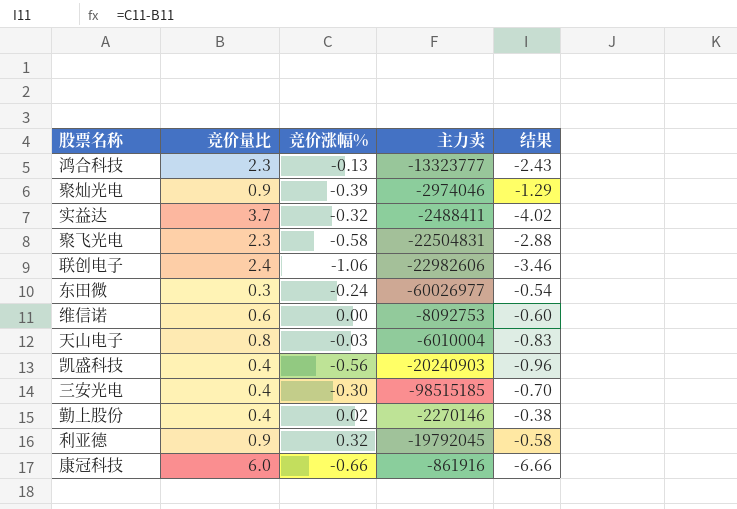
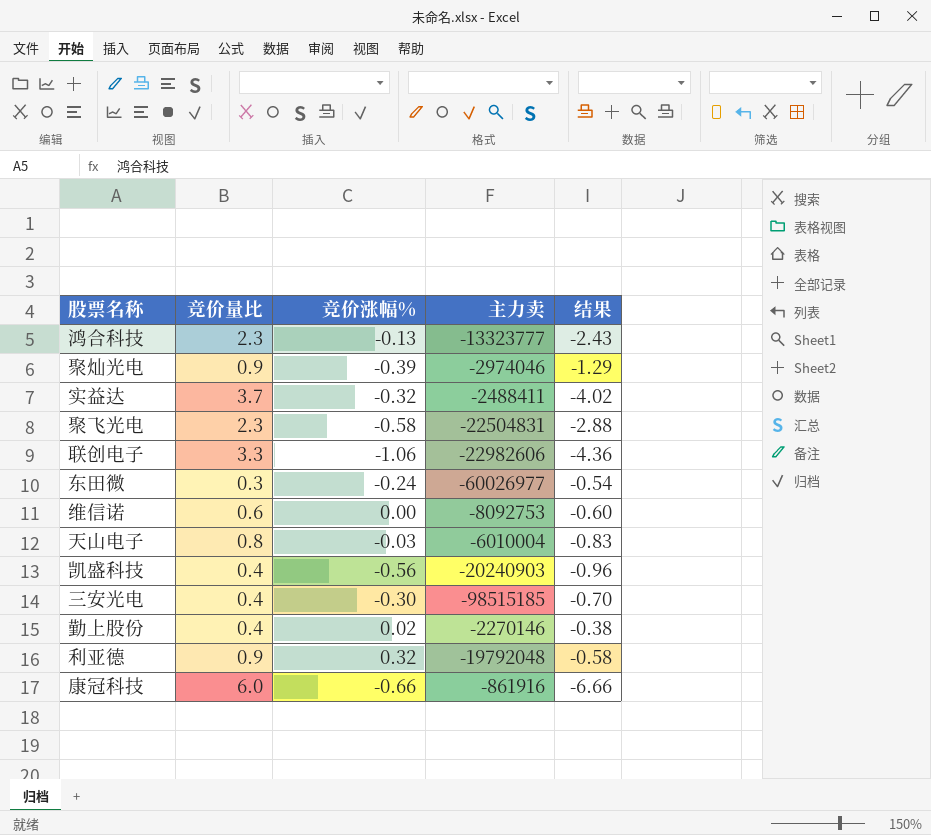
联创电子 | 竞价量比: 2.4 -> 3.3
联创电子 | 结果: -3.46 -> -4.36
利亚德 | 主力卖: -19792045 -> -19792048

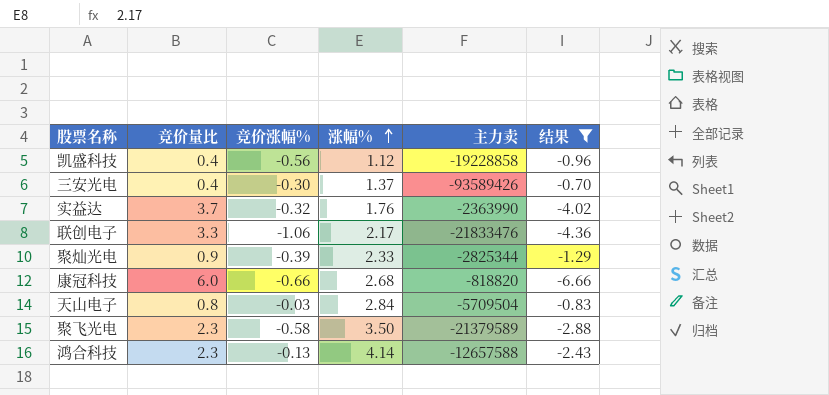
filter: none -> 结果 <= -0.70
row order: none -> 涨幅% ascending
column 涨幅% | position: none -> 4
凯盛科技 | 主力卖: -20240903 -> -19228858
三安光电 | 主力卖: -98515185 -> -93589426
实益达 | 主力卖: -2488411 -> -2363990
联创电子 | 主力卖: -22982606 -> -21833476
聚灿光电 | 主力卖: -2974046 -> -2825344
康冠科技 | 主力卖: -861916 -> -818820
天山电子 | 主力卖: -6010004 -> -5709504
聚飞光电 | 主力卖: -22504831 -> -21379589
鸿合科技 | 主力卖: -13323777 -> -12657588

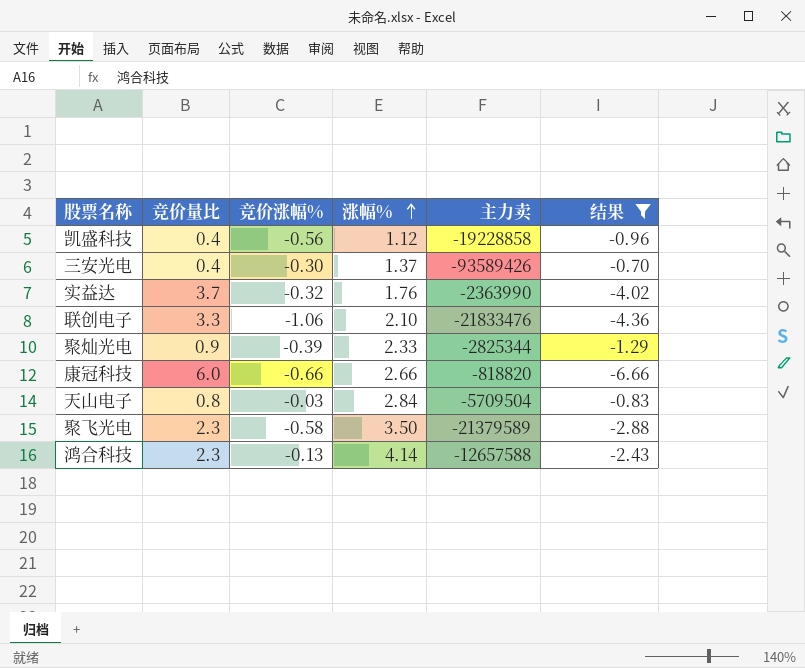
联创电子 | 涨幅%: 2.17 -> 2.10
康冠科技 | 涨幅%: 2.68 -> 2.66

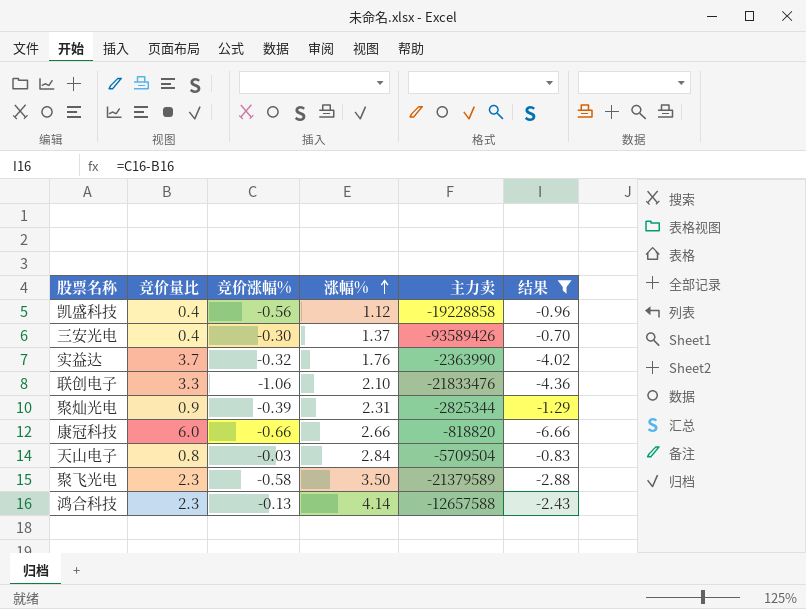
聚灿光电 | 涨幅%: 2.33 -> 2.31

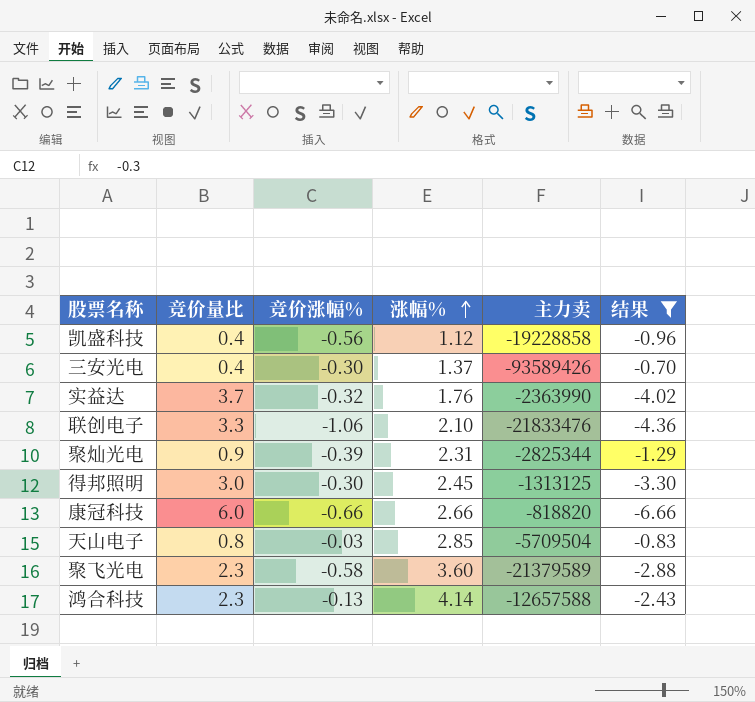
row 得邦照明: none -> 3.0 | -0.30 | 2.45 | -1313125 | -3.30
天山电子 | 涨幅%: 2.84 -> 2.85
聚飞光电 | 涨幅%: 3.50 -> 3.60

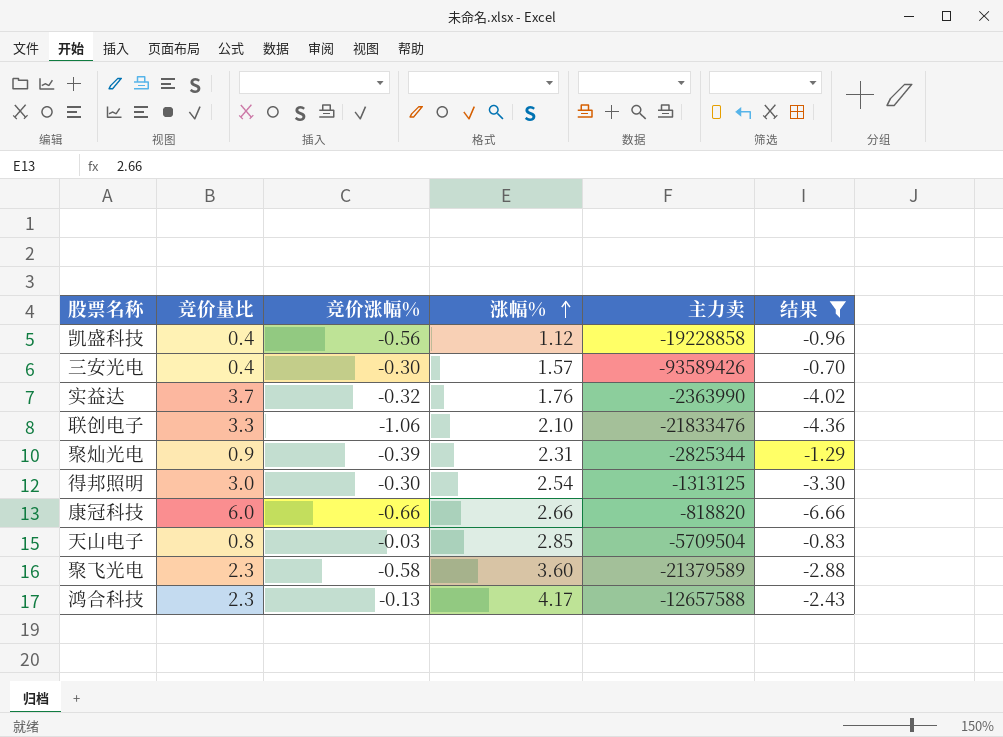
三安光电 | 涨幅%: 1.37 -> 1.57
得邦照明 | 涨幅%: 2.45 -> 2.54
鸿合科技 | 涨幅%: 4.14 -> 4.17

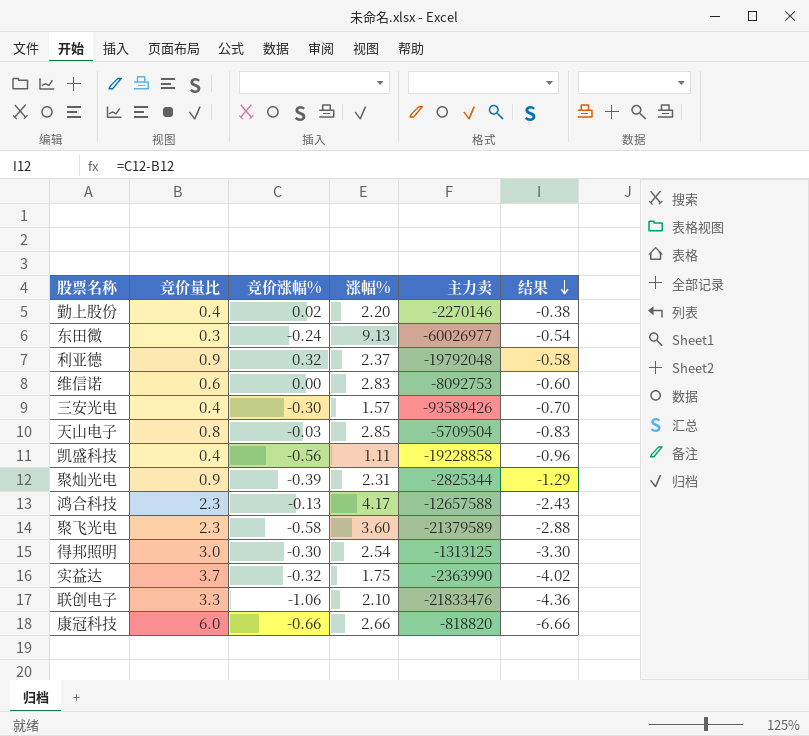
filter: 结果 <= -0.70 -> none
row order: 涨幅% ascending -> 结果 descending
凯盛科技 | 涨幅%: 1.12 -> 1.11
实益达 | 涨幅%: 1.76 -> 1.75

